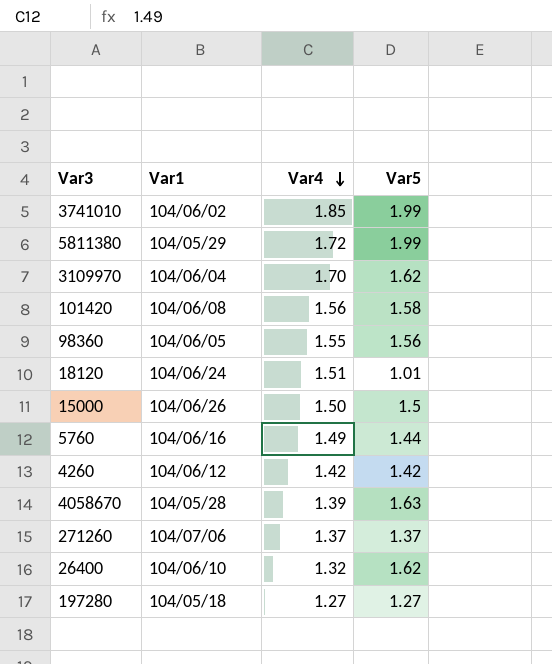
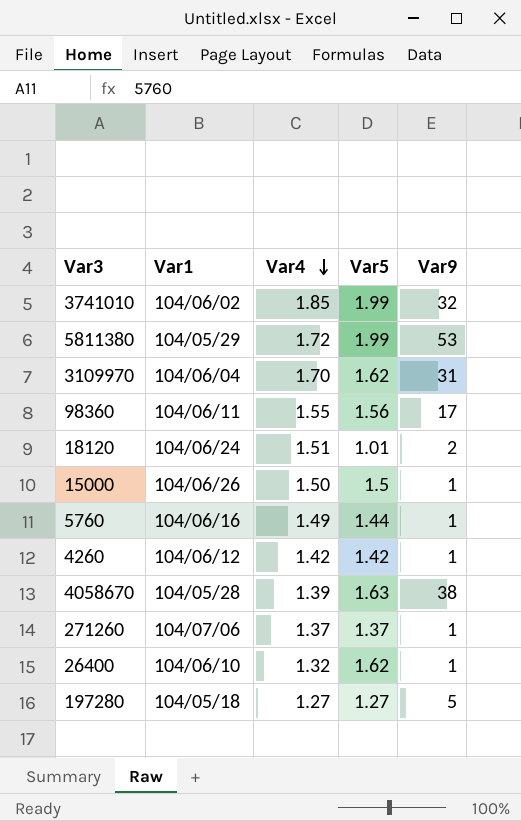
column Var9 | position: none -> 5
row 101420: 104/06/08 | 1.56 | 1.58 -> none
98360 | Var1: 104/06/05 -> 104/06/11

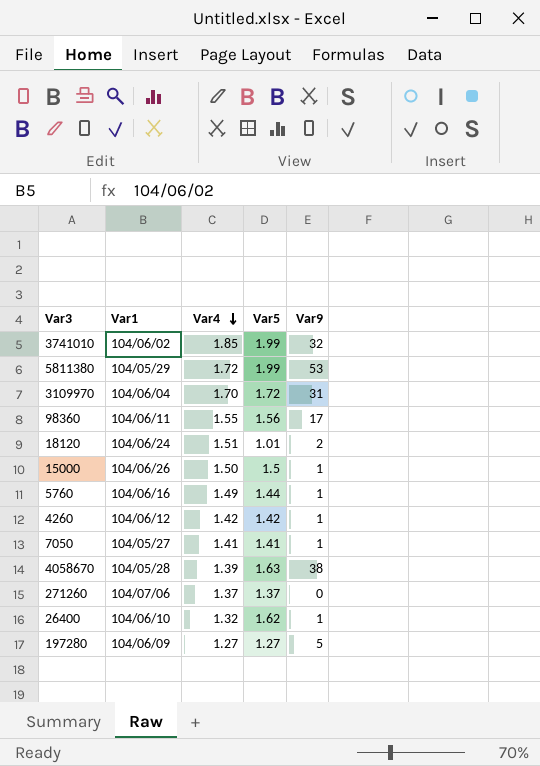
3109970 | Var5: 1.62 -> 1.72
row 7050: none -> 104/05/27 | 1.41 | 1.41 | 1
271260 | Var9: 1 -> 0
197280 | Var1: 104/05/18 -> 104/06/09

